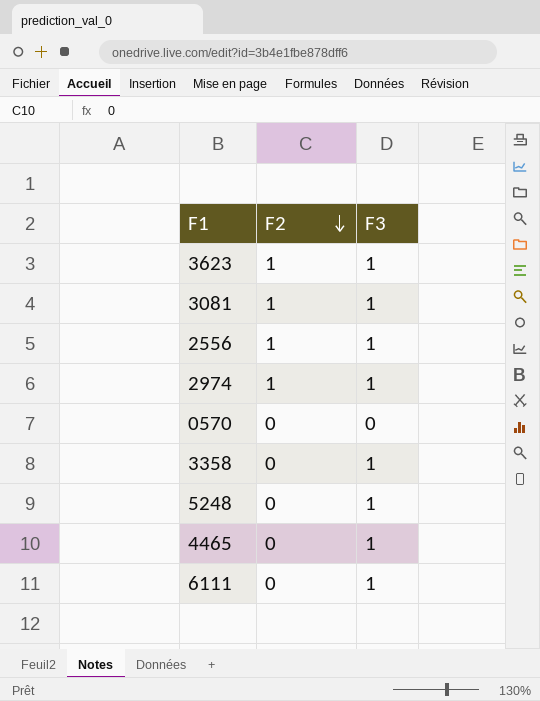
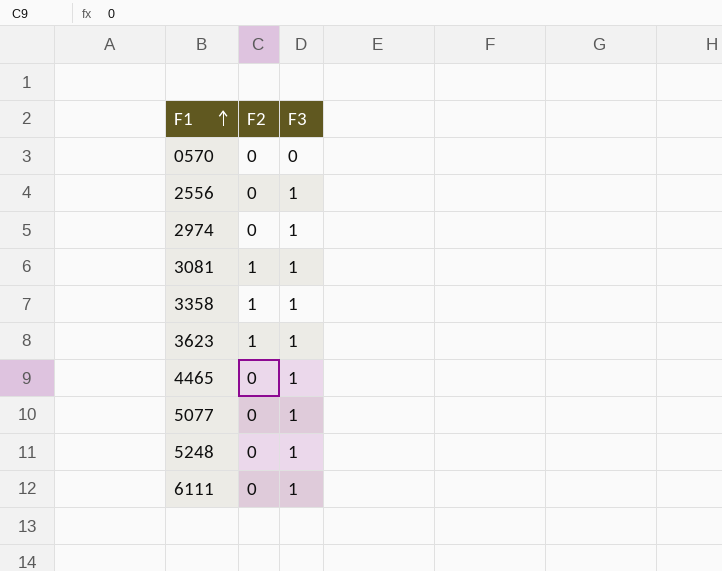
row order: F2 descending -> F1 ascending
2556 | F2: 1 -> 0
2974 | F2: 1 -> 0
3358 | F2: 0 -> 1
row 5077: none -> 0 | 1

